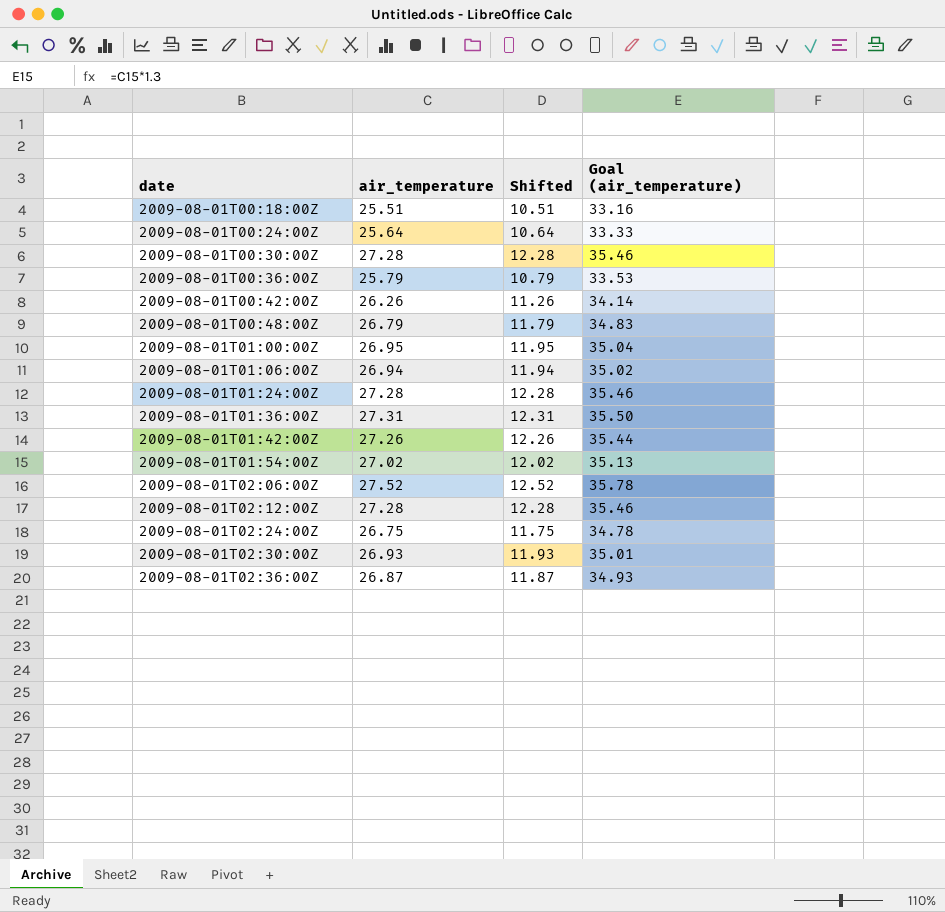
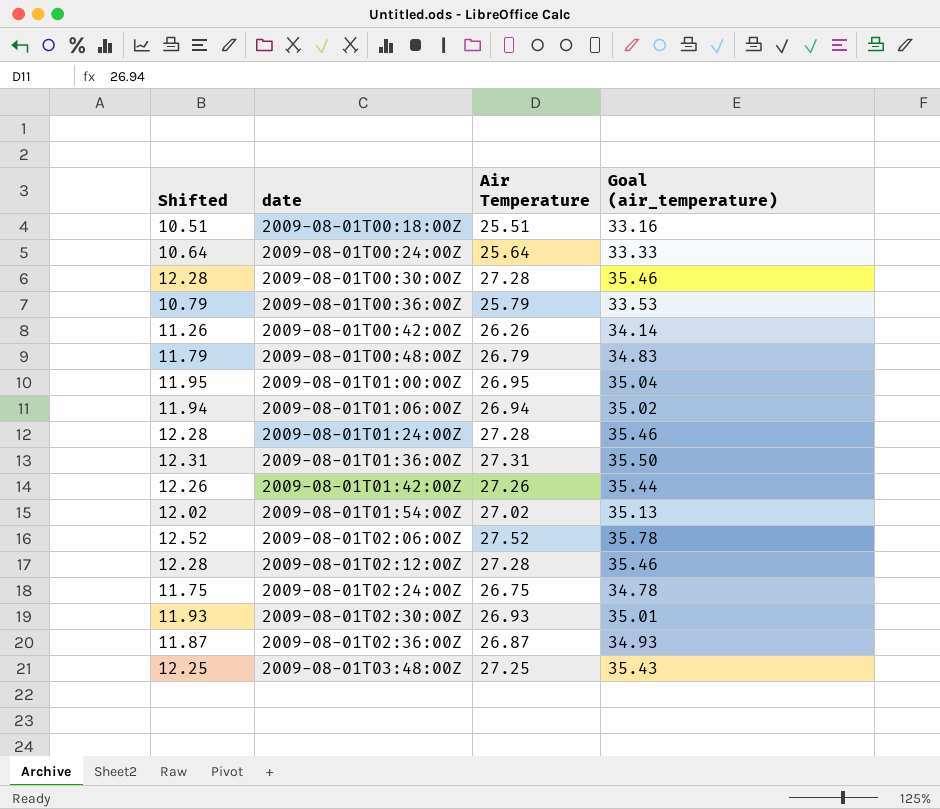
column Shifted | position: 3 -> 1
column name: air_temperature -> Air Temperature
row 2009-08-01T03:48:00Z: none -> 12.25 | 27.25 | 35.43

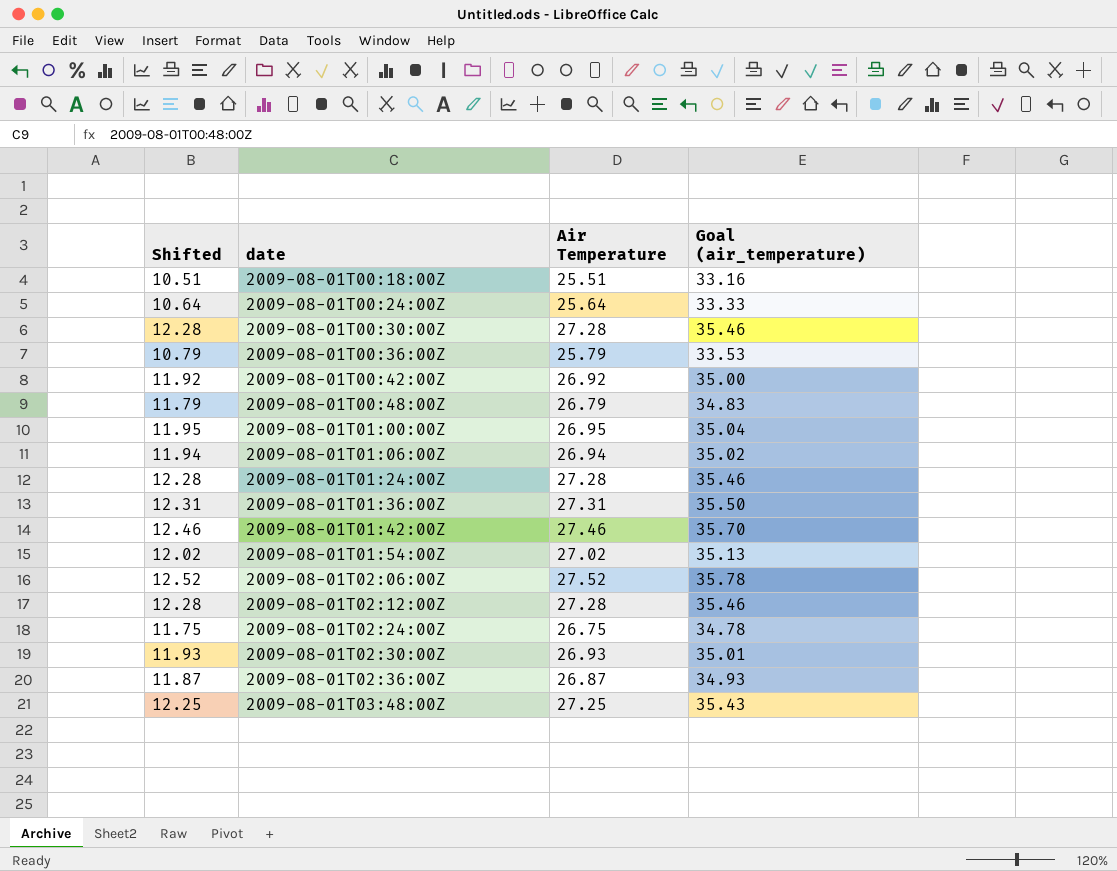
2009-08-01T00:42:00Z | Shifted: 11.26 -> 11.92
2009-08-01T00:42:00Z | Air Temperature: 26.26 -> 26.92
2009-08-01T00:42:00Z | Goal (air_temperature): 34.14 -> 35.00
2009-08-01T01:42:00Z | Shifted: 12.26 -> 12.46
2009-08-01T01:42:00Z | Air Temperature: 27.26 -> 27.46
2009-08-01T01:42:00Z | Goal (air_temperature): 35.44 -> 35.70

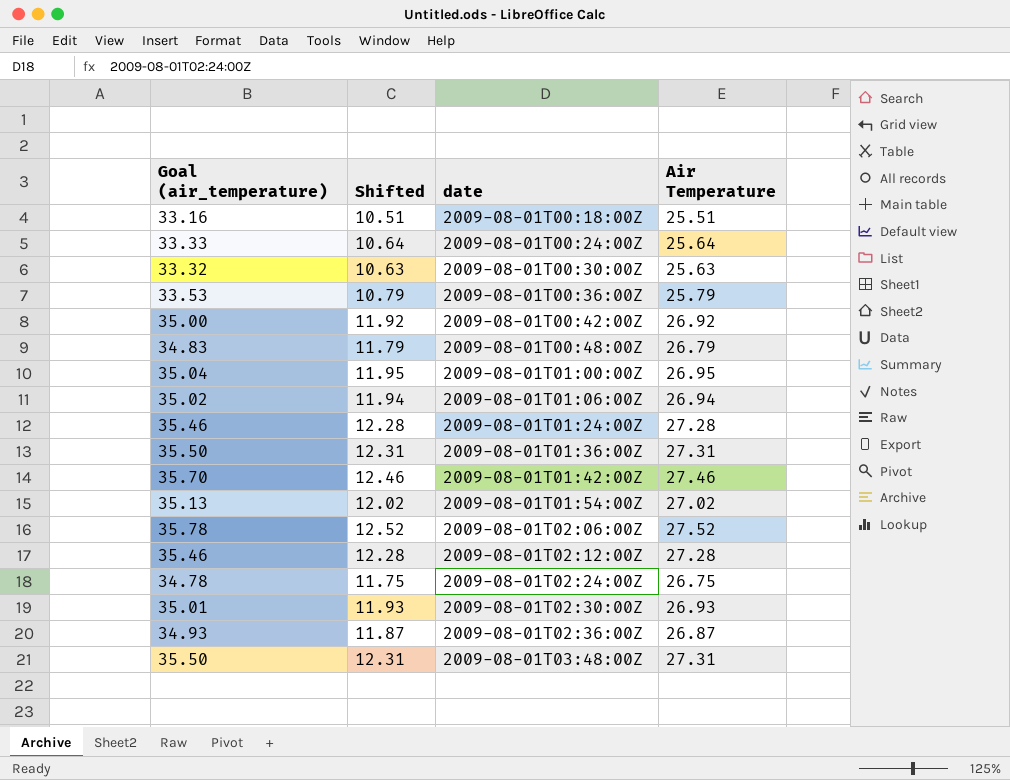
column Goal (air_temperature) | position: 4 -> 1
2009-08-01T00:30:00Z | Goal (air_temperature): 35.46 -> 33.32
2009-08-01T00:30:00Z | Shifted: 12.28 -> 10.63
2009-08-01T00:30:00Z | Air Temperature: 27.28 -> 25.63
2009-08-01T03:48:00Z | Goal (air_temperature): 35.43 -> 35.50
2009-08-01T03:48:00Z | Shifted: 12.25 -> 12.31
2009-08-01T03:48:00Z | Air Temperature: 27.25 -> 27.31

